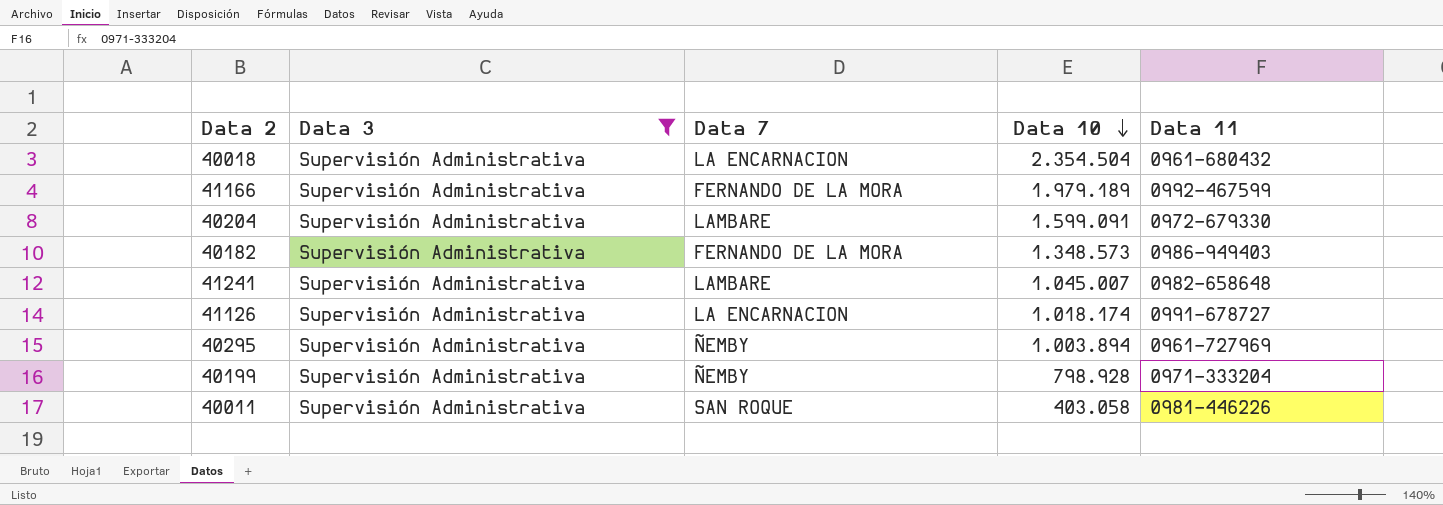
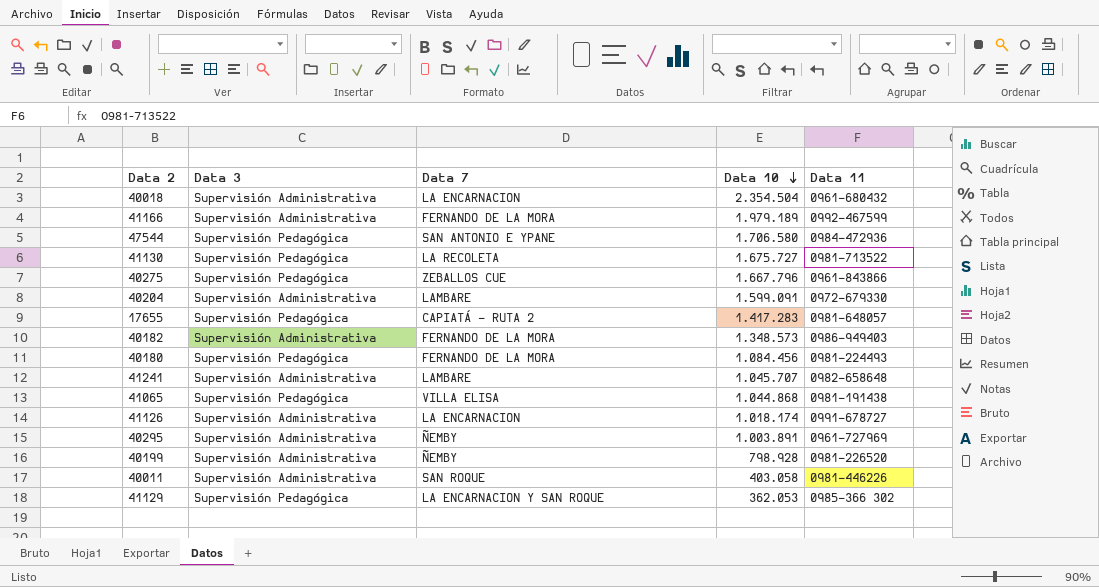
filter: Data 3 = Supervisión Administrativa -> none
41241 | Data 10: 1.045.007 -> 1.045.707
40295 | Data 10: 1.003.894 -> 1.003.891
40199 | Data 11: 0971-333204 -> 0981-226520

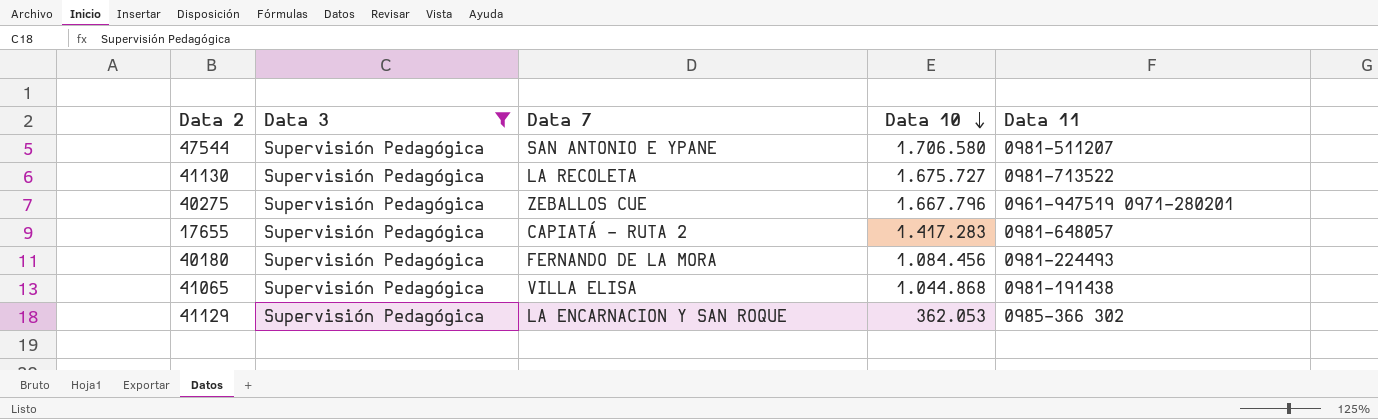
filter: none -> Data 3 = Supervisión Pedagógica
47544 | Data 11: 0984-472936 -> 0981-511207
40275 | Data 11: 0961-843866 -> 0961-947519 0971-280201

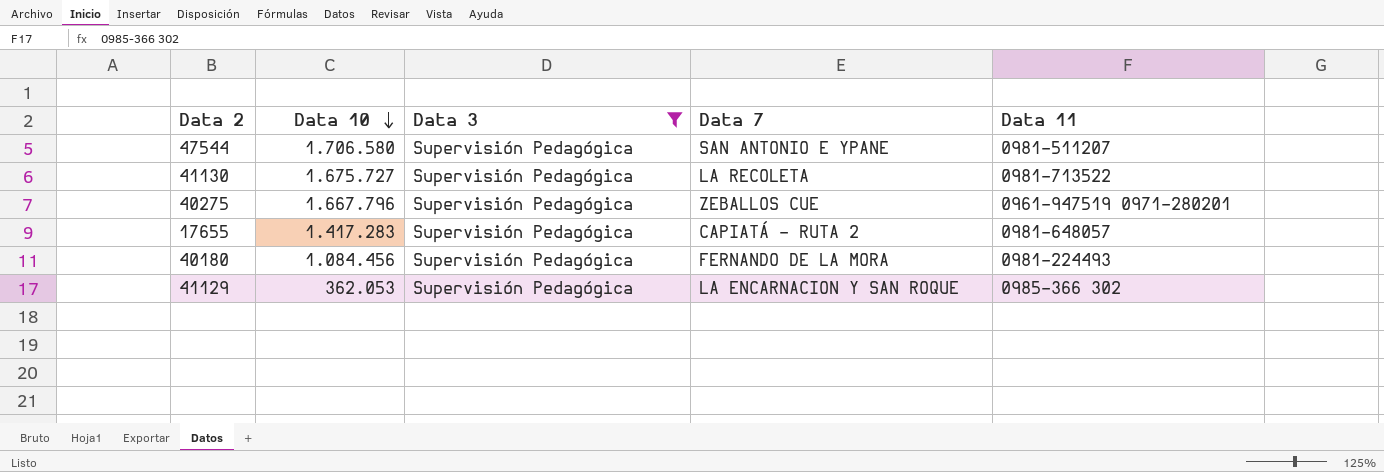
column Data 10 | position: 4 -> 2
row 41065: Supervisión Pedagógica | VILLA ELISA | 1.044.868 | 0981-191438 -> none

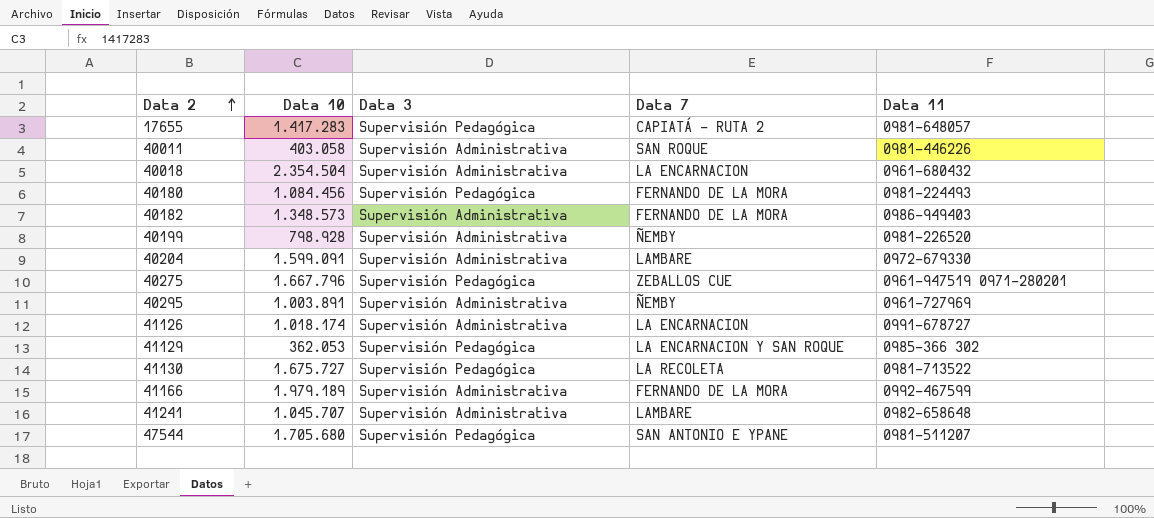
filter: Data 3 = Supervisión Pedagógica -> none
row order: Data 10 descending -> Data 2 ascending
47544 | Data 10: 1.706.580 -> 1.705.680

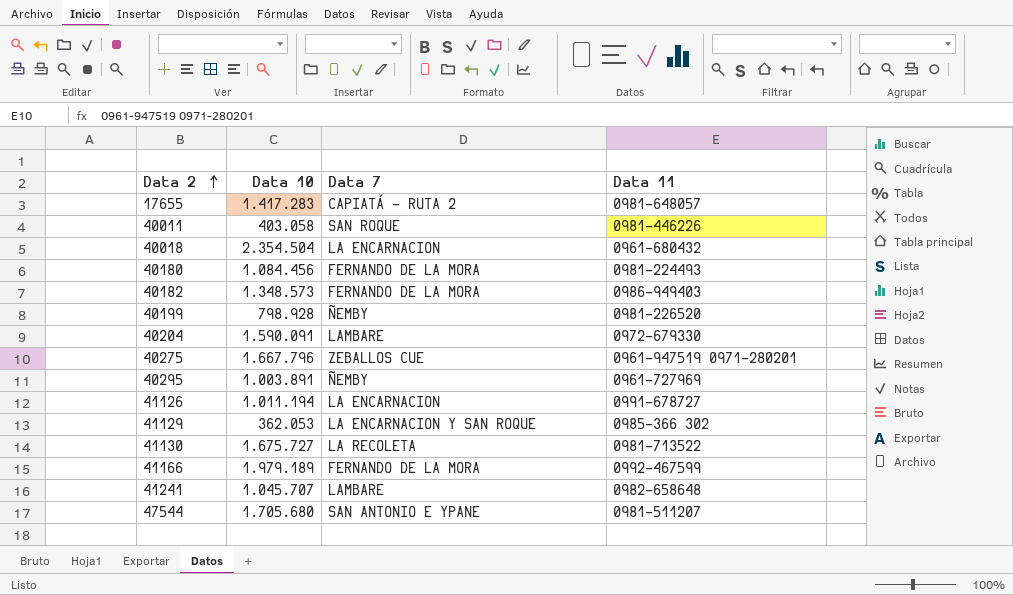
column Data 3 | position: 3 -> none
40204 | Data 10: 1.599.091 -> 1.590.091
41126 | Data 10: 1.018.174 -> 1.011.194

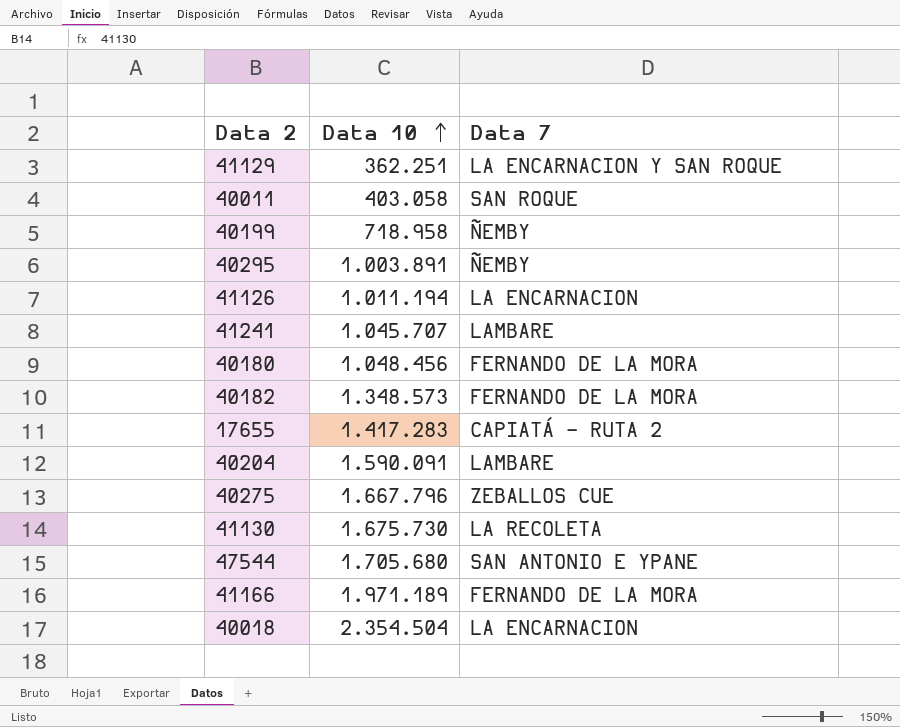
row order: Data 2 ascending -> Data 10 ascending
column Data 11 | position: 4 -> none
41129 | Data 10: 362.053 -> 362.251
40199 | Data 10: 798.928 -> 718.958
40180 | Data 10: 1.084.456 -> 1.048.456
41130 | Data 10: 1.675.727 -> 1.675.730
41166 | Data 10: 1.979.189 -> 1.971.189

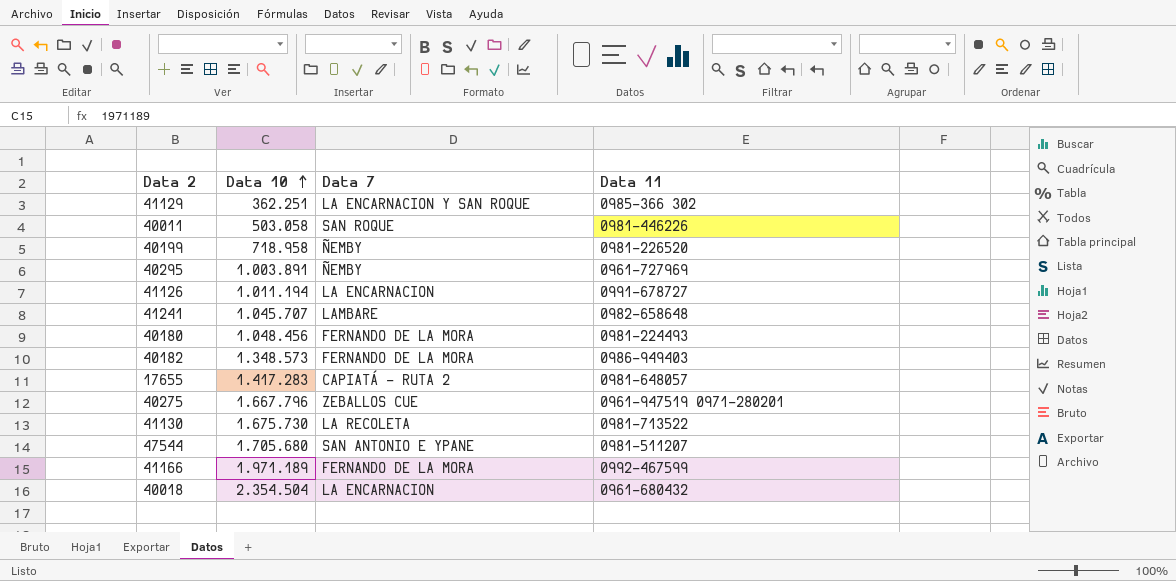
column Data 11 | position: none -> 4
row 40204: 1.590.091 | LAMBARE -> none
40011 | Data 10: 403.058 -> 503.058

